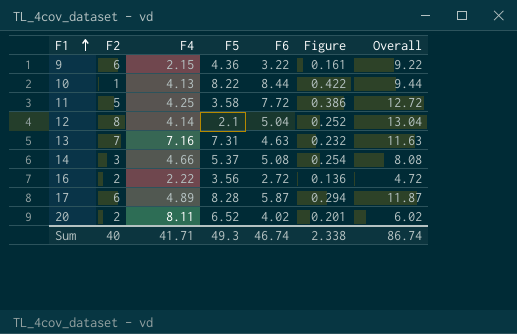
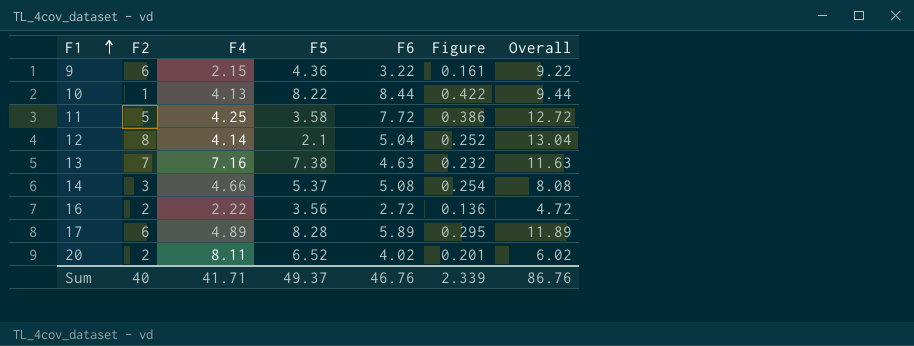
13 | F5: 7.31 -> 7.38
17 | F6: 5.87 -> 5.89
17 | Figure: 0.294 -> 0.295
17 | Overall: 11.87 -> 11.89
Sum | F5: 49.3 -> 49.37
Sum | F6: 46.74 -> 46.76
Sum | Figure: 2.338 -> 2.339
Sum | Overall: 86.74 -> 86.76

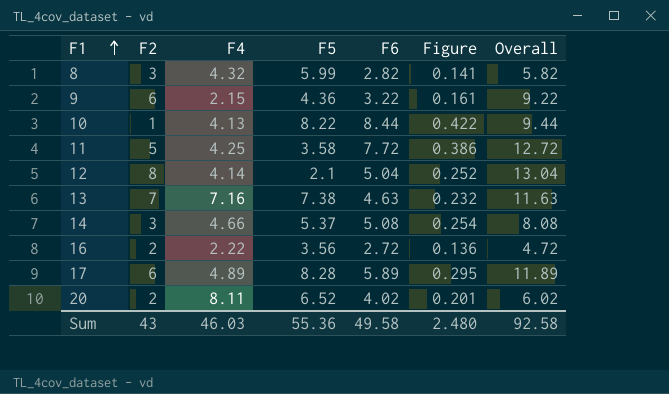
row 8: none -> 3 | 4.32 | 5.99 | 2.82 | 0.141 | 5.82
Sum | F2: 40 -> 43
Sum | F4: 41.71 -> 46.03
Sum | F5: 49.37 -> 55.36
Sum | F6: 46.76 -> 49.58
Sum | Figure: 2.339 -> 2.480
Sum | Overall: 86.76 -> 92.58

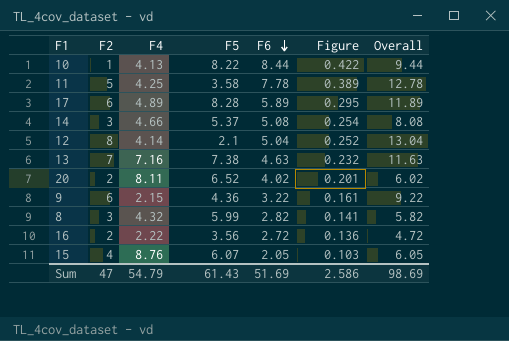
row order: F1 ascending -> F6 descending
11 | F6: 7.72 -> 7.78
11 | Figure: 0.386 -> 0.389
11 | Overall: 12.72 -> 12.78
row 15: none -> 4 | 8.76 | 6.07 | 2.05 | 0.103 | 6.05
Sum | F2: 43 -> 47
Sum | F4: 46.03 -> 54.79
Sum | F5: 55.36 -> 61.43
Sum | F6: 49.58 -> 51.69
Sum | Figure: 2.480 -> 2.586
Sum | Overall: 92.58 -> 98.69

